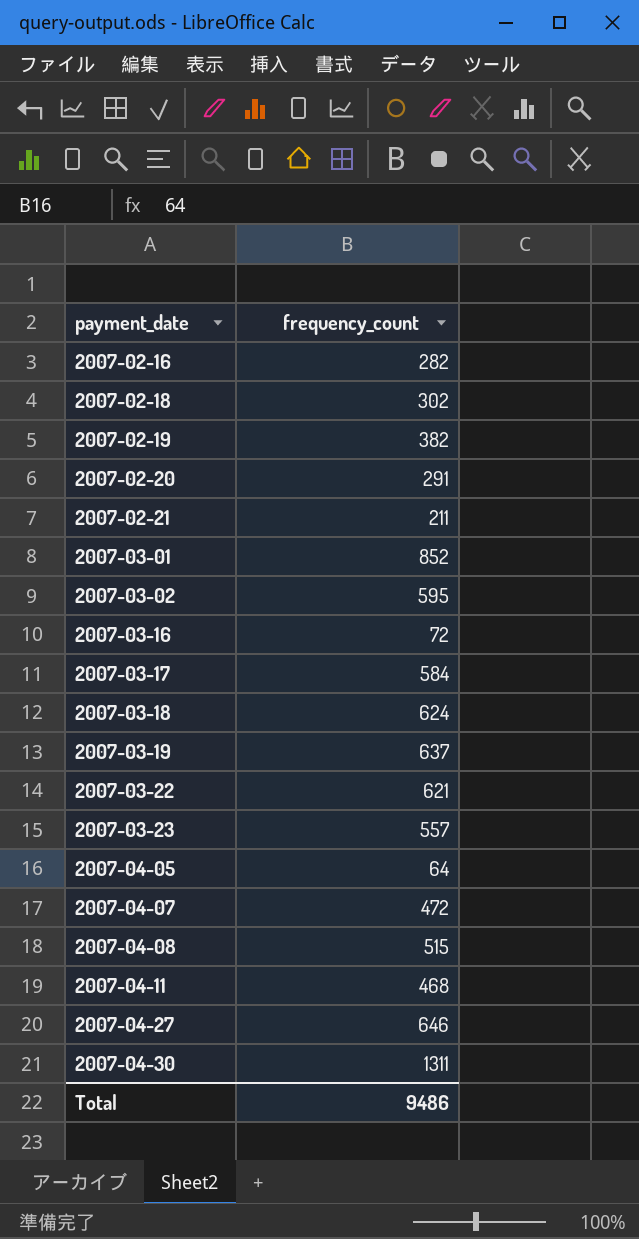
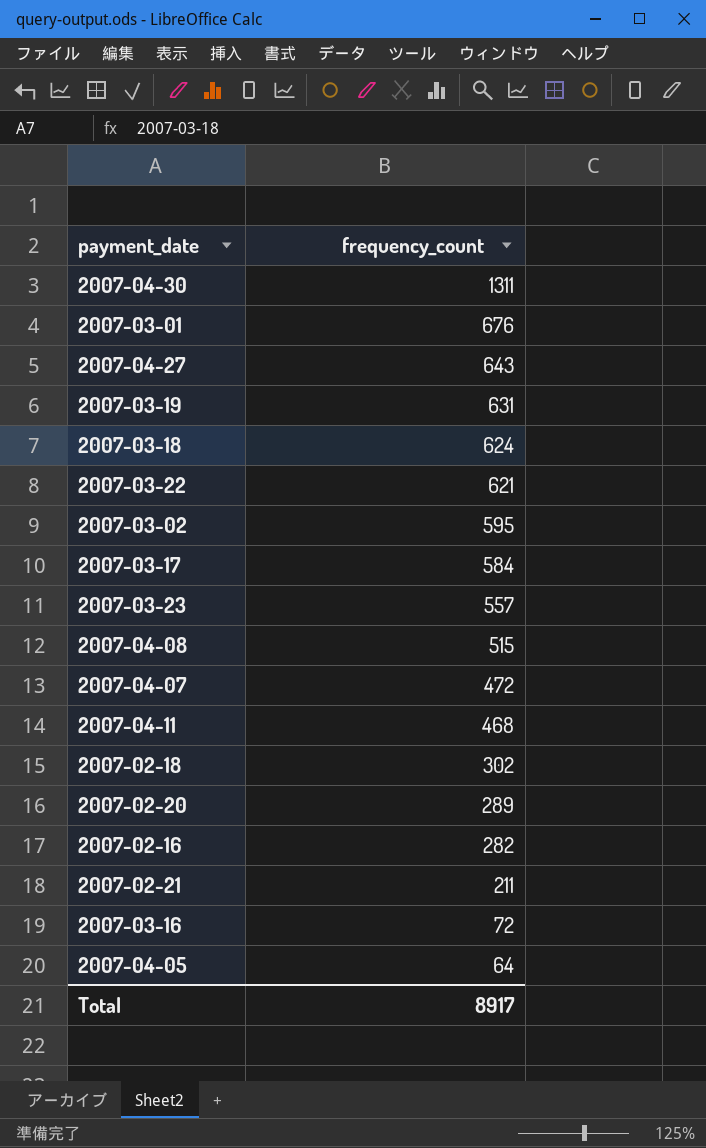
row order: payment_date ascending -> frequency_count descending
row 2007-02-19: 382 -> none
2007-03-01 | frequency_count: 852 -> 676
2007-04-27 | frequency_count: 646 -> 643
2007-03-19 | frequency_count: 637 -> 631
2007-02-20 | frequency_count: 291 -> 289
Total | frequency_count: 9486 -> 8917

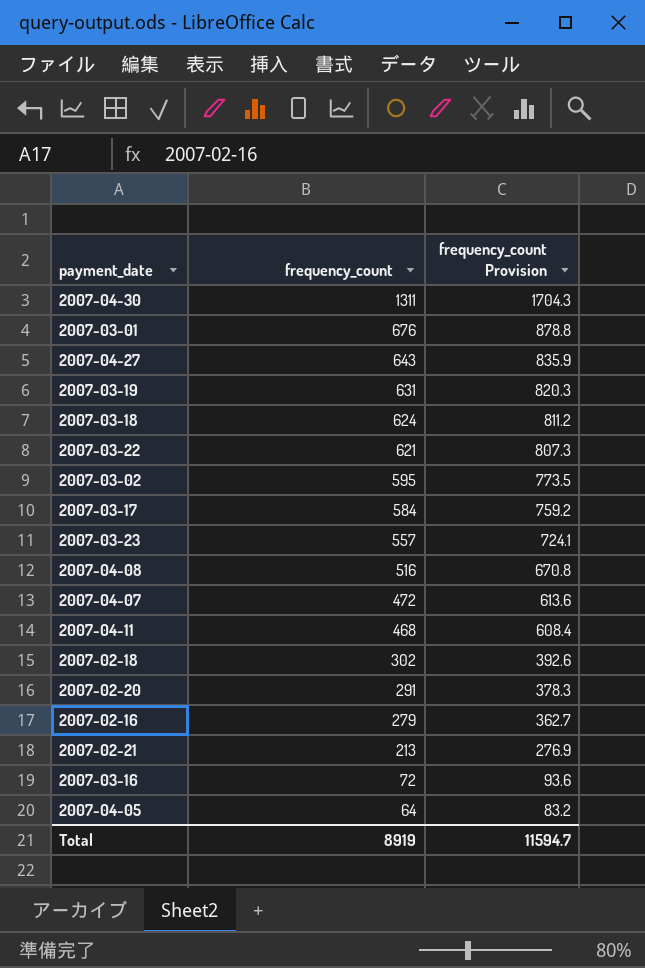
column frequency_count Provision | formula: none -> [frequency_count] * 1.3
2007-04-08 | frequency_count: 515 -> 516
2007-02-20 | frequency_count: 289 -> 291
2007-02-16 | frequency_count: 282 -> 279
2007-02-21 | frequency_count: 211 -> 213
Total | frequency_count: 8917 -> 8919

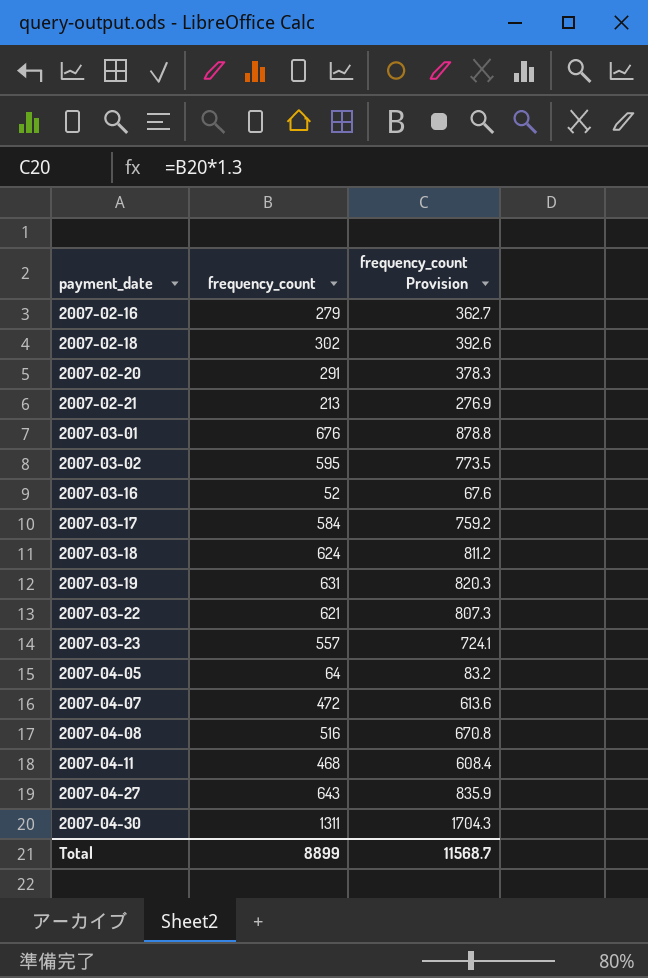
row order: frequency_count descending -> payment_date ascending
2007-03-16 | frequency_count: 72 -> 52
2007-03-16 | frequency_count Provision: 93.6 -> 67.6
Total | frequency_count: 8919 -> 8899
Total | frequency_count Provision: 11594.7 -> 11568.7

